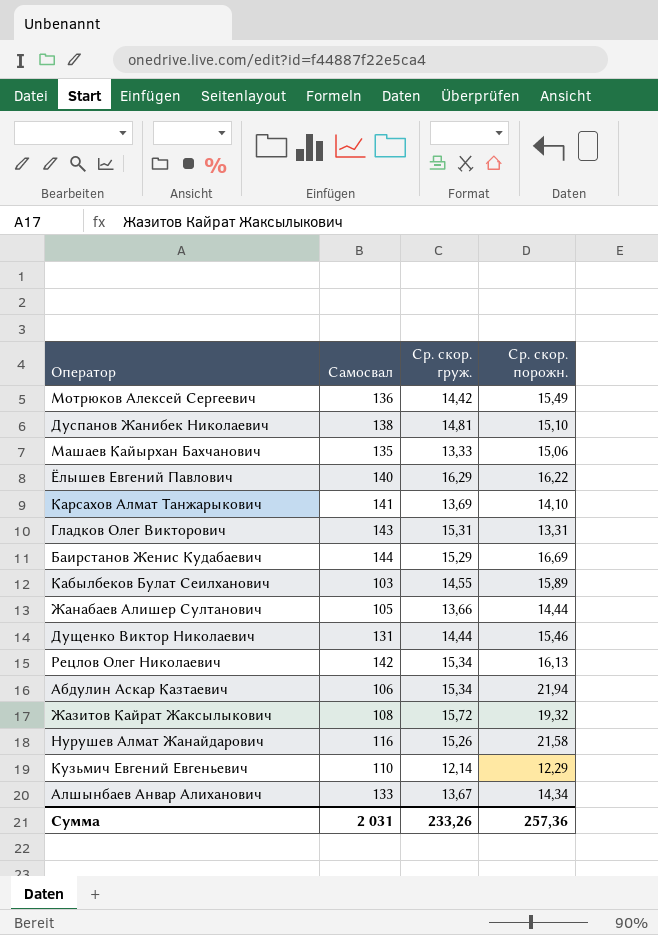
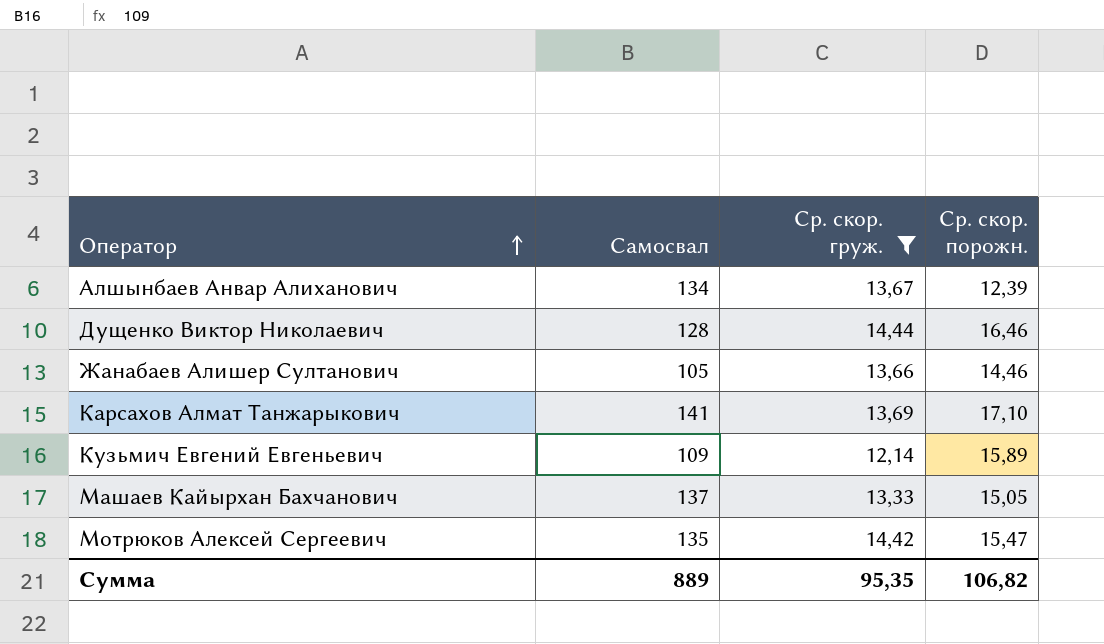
filter: none -> Ср. скор. груж. <= 14,44
row order: none -> Оператор ascending
Алшынбаев Анвар Алиханович | Самосвал: 133 -> 134
Алшынбаев Анвар Алиханович | Ср. скор. порожн.: 14,34 -> 12,39
Дущенко Виктор Николаевич | Самосвал: 131 -> 128
Дущенко Виктор Николаевич | Ср. скор. порожн.: 15,46 -> 16,46
Жанабаев Алишер Султанович | Ср. скор. порожн.: 14,44 -> 14,46
Карсахов Алмат Танжарыкович | Ср. скор. порожн.: 14,10 -> 17,10
Кузьмич Евгений Евгеньевич | Самосвал: 110 -> 109
Кузьмич Евгений Евгеньевич | Ср. скор. порожн.: 12,29 -> 15,89
Машаев Кайырхан Бахчанович | Самосвал: 135 -> 137
Машаев Кайырхан Бахчанович | Ср. скор. порожн.: 15,06 -> 15,05
Мотрюков Алексей Сергеевич | Самосвал: 136 -> 135
Мотрюков Алексей Сергеевич | Ср. скор. порожн.: 15,49 -> 15,47
Сумма | Самосвал: 2 031 -> 889
Сумма | Ср. скор. груж.: 233,26 -> 95,35
Сумма | Ср. скор. порожн.: 257,36 -> 106,82

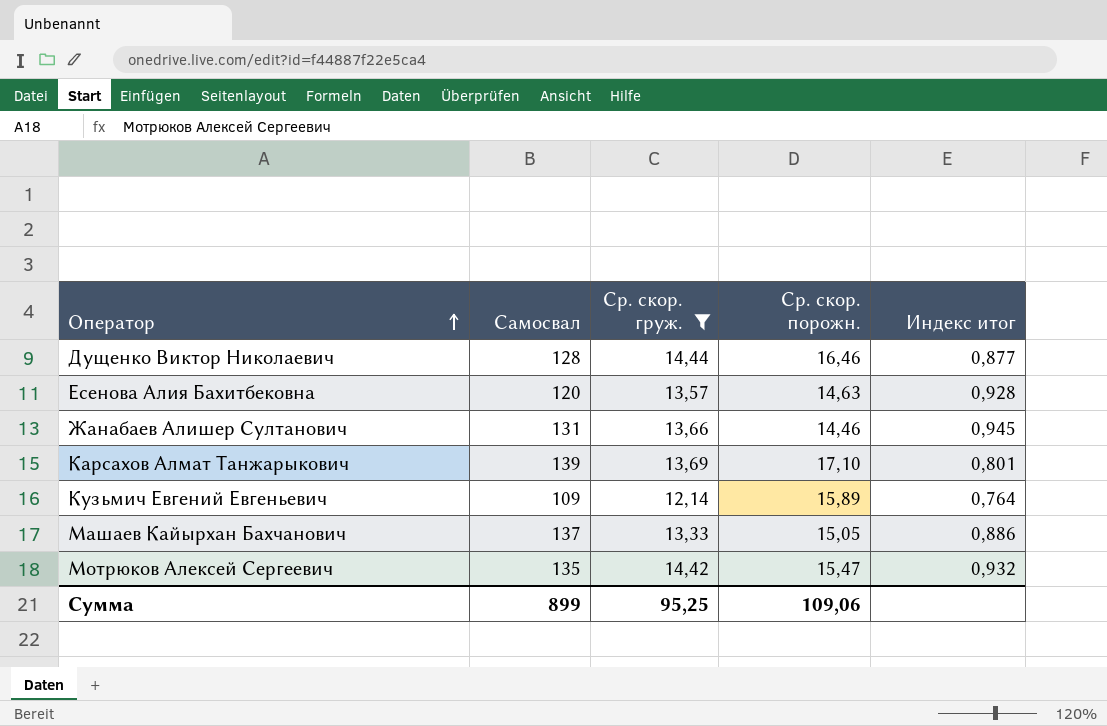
column Индекс итог | formula: none -> [Ср. скор. груж.] / [Ср. скор. порожн.]
row Алшынбаев Анвар Алиханович: 134 | 13,67 | 12,39 -> none
row Есенова Алия Бахитбековна: none -> 120 | 13,57 | 14,63 | 0,928
Жанабаев Алишер Султанович | Самосвал: 105 -> 131
Карсахов Алмат Танжарыкович | Самосвал: 141 -> 139
Сумма | Самосвал: 889 -> 899
Сумма | Ср. скор. груж.: 95,35 -> 95,25
Сумма | Ср. скор. порожн.: 106,82 -> 109,06

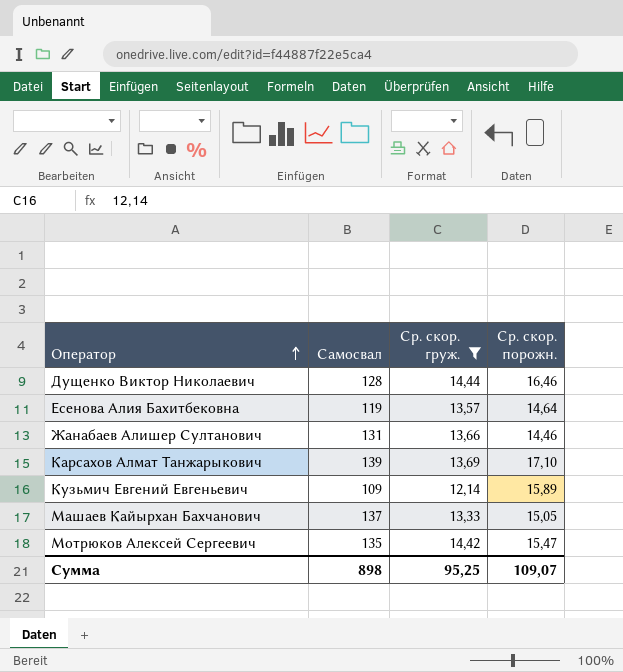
column Индекс итог | formula: [Ср. скор. груж.] / [Ср. скор. порожн.] -> none
Есенова Алия Бахитбековна | Самосвал: 120 -> 119
Есенова Алия Бахитбековна | Ср. скор. порожн.: 14,63 -> 14,64
Сумма | Самосвал: 899 -> 898
Сумма | Ср. скор. порожн.: 109,06 -> 109,07

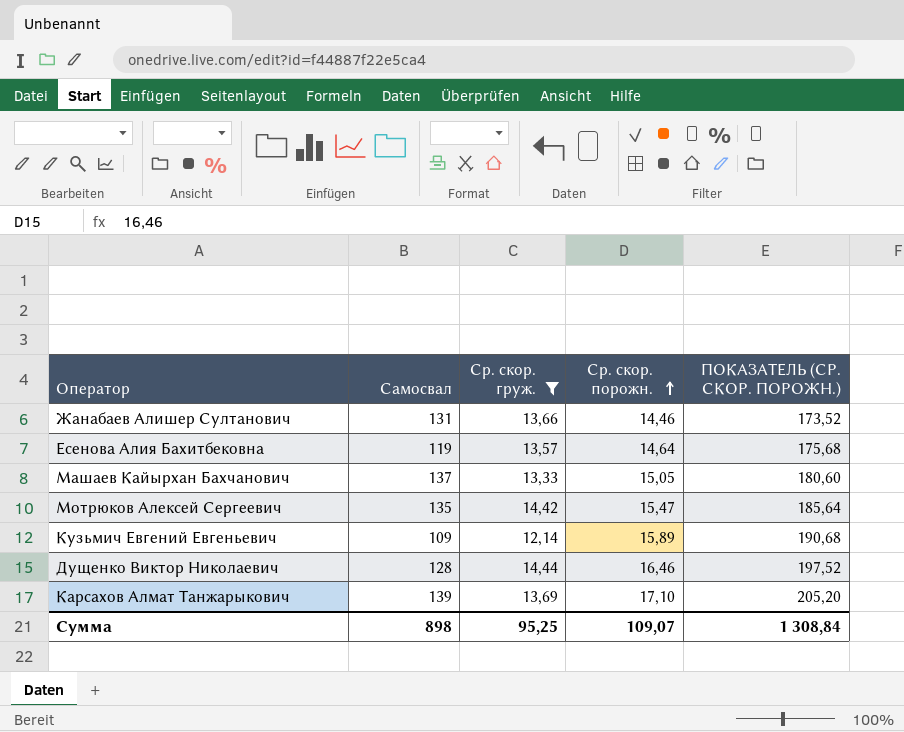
row order: Оператор ascending -> Ср. скор. порожн. ascending
column ПОКАЗАТЕЛЬ (СР. СКОР. ПОРОЖН.) | formula: none -> [Ср. скор. порожн.] * 12

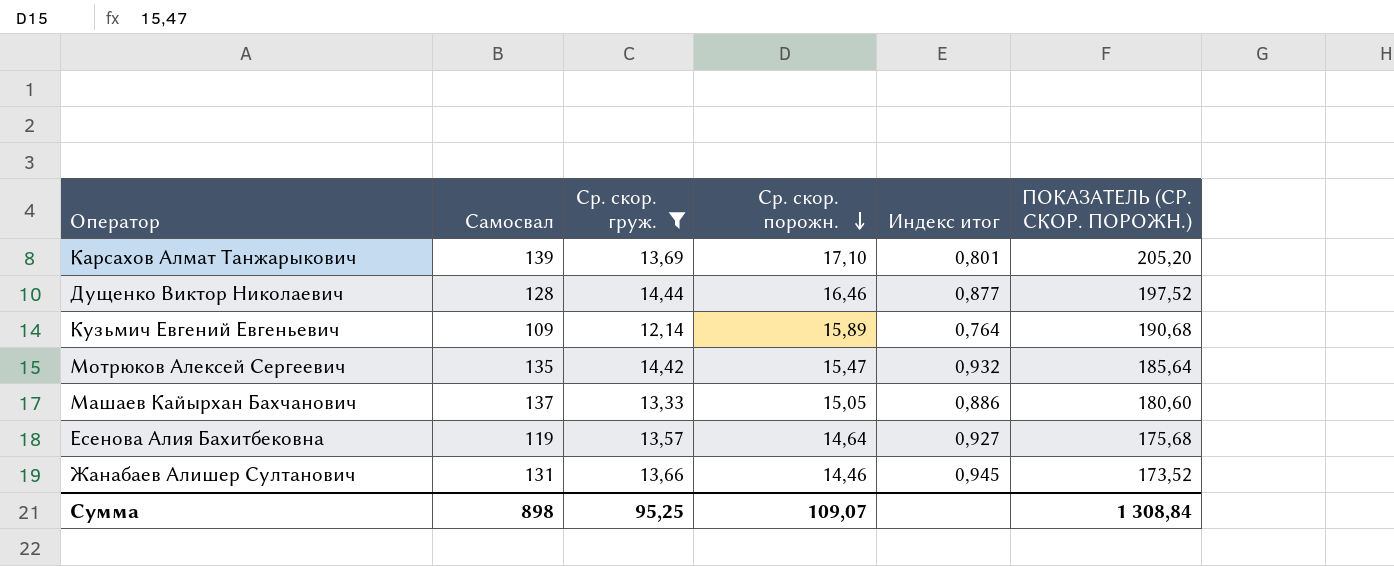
row order: Ср. скор. порожн. ascending -> Ср. скор. порожн. descending
column Индекс итог | formula: none -> [Ср. скор. груж.] / [Ср. скор. порожн.]

